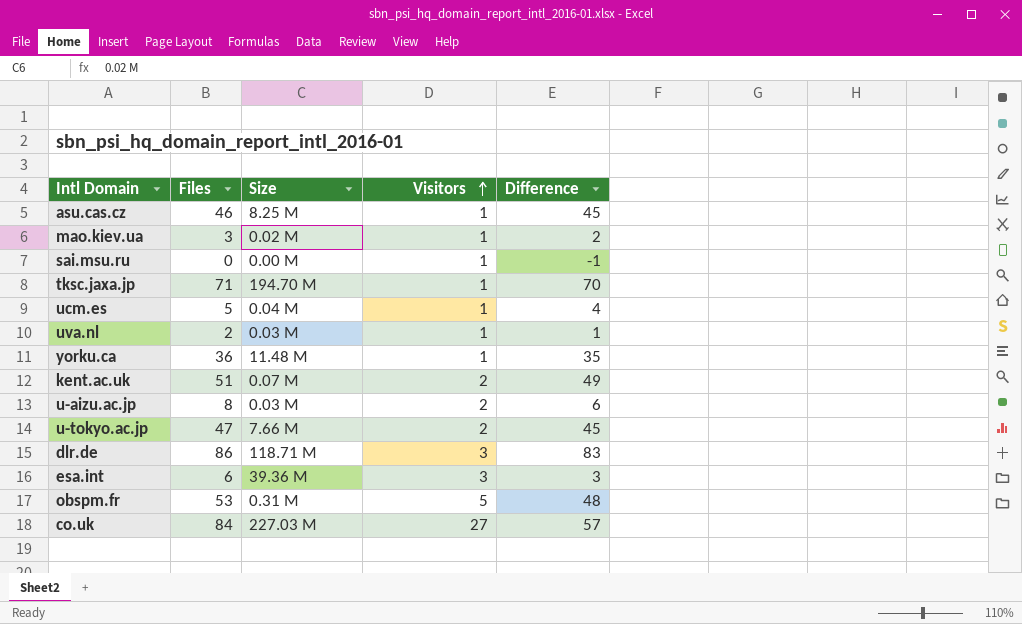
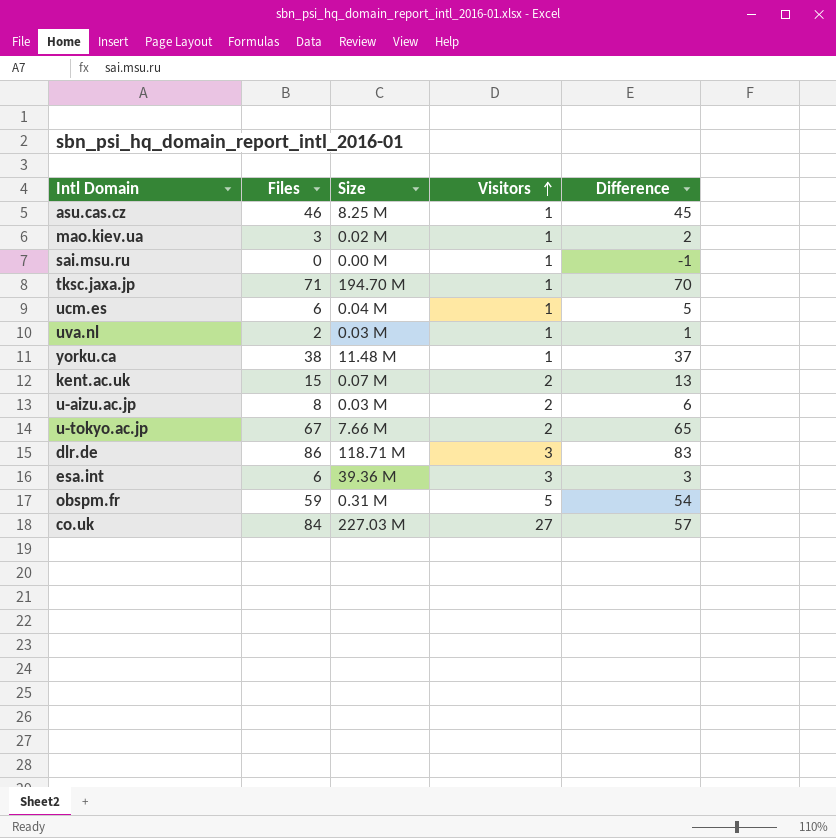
ucm.es | Files: 5 -> 6
ucm.es | Difference: 4 -> 5
yorku.ca | Files: 36 -> 38
yorku.ca | Difference: 35 -> 37
kent.ac.uk | Files: 51 -> 15
kent.ac.uk | Difference: 49 -> 13
u-tokyo.ac.jp | Files: 47 -> 67
u-tokyo.ac.jp | Difference: 45 -> 65
obspm.fr | Files: 53 -> 59
obspm.fr | Difference: 48 -> 54

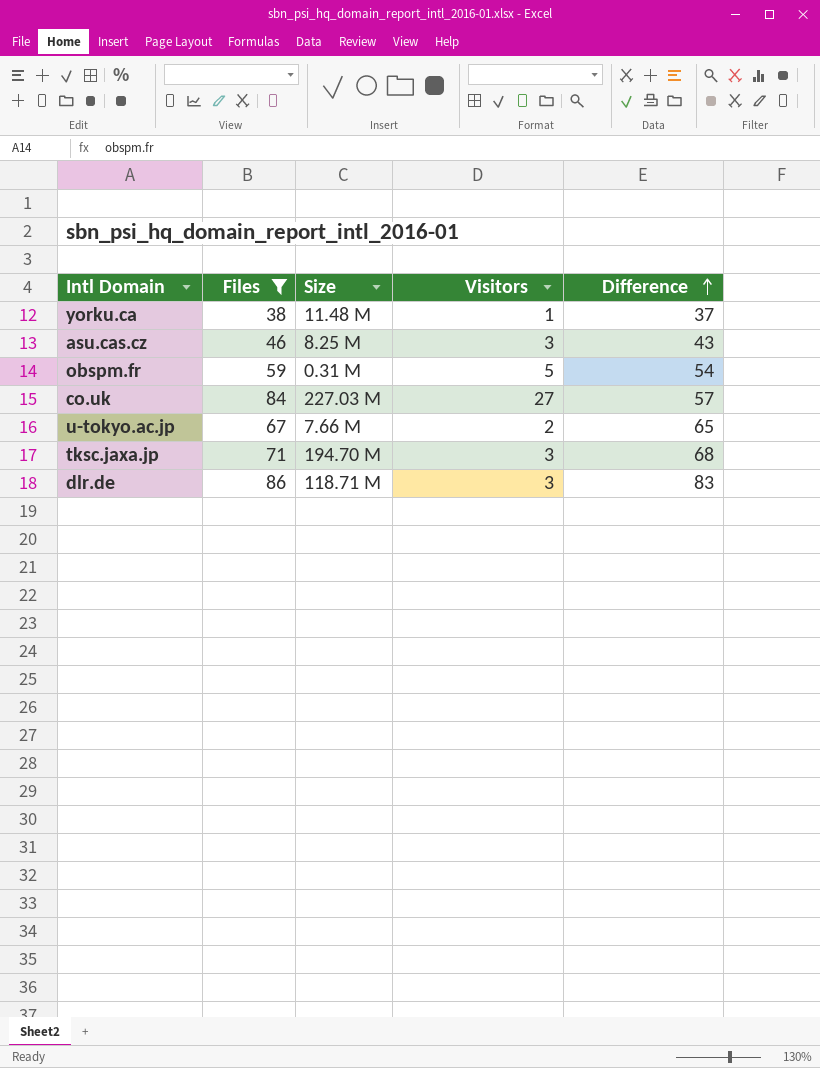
filter: none -> Files >= 38
row order: Visitors ascending -> Difference ascending
asu.cas.cz | Visitors: 1 -> 3
asu.cas.cz | Difference: 45 -> 43
tksc.jaxa.jp | Visitors: 1 -> 3
tksc.jaxa.jp | Difference: 70 -> 68

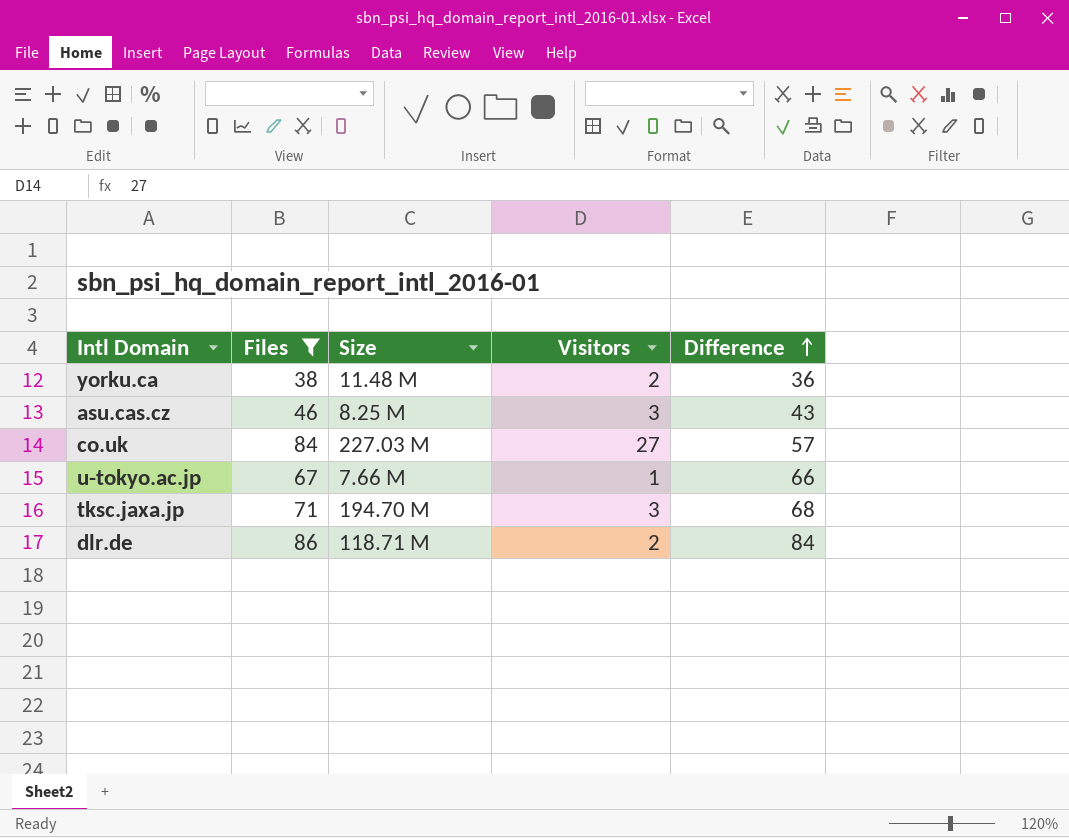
row obspm.fr: 59 | 0.31 M | 5 | 54 -> none
yorku.ca | Visitors: 1 -> 2
yorku.ca | Difference: 37 -> 36
u-tokyo.ac.jp | Visitors: 2 -> 1
u-tokyo.ac.jp | Difference: 65 -> 66
dlr.de | Visitors: 3 -> 2
dlr.de | Difference: 83 -> 84

